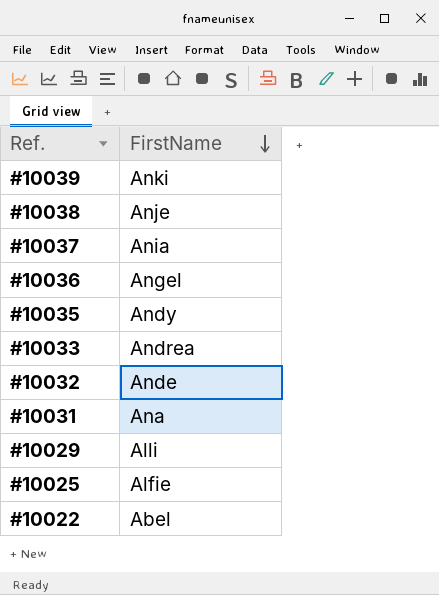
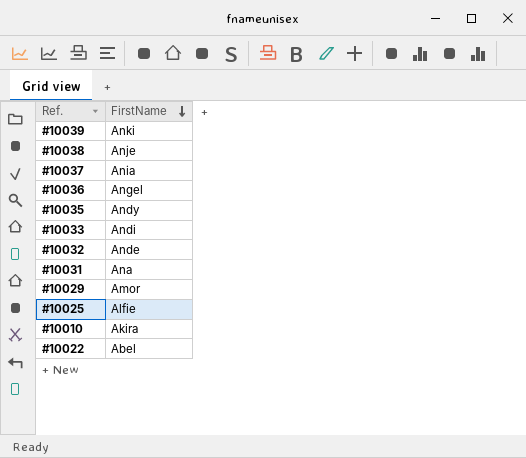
#10033 | FirstName: Andrea -> Andi
#10029 | FirstName: Alli -> Amor
row #10010: none -> Akira

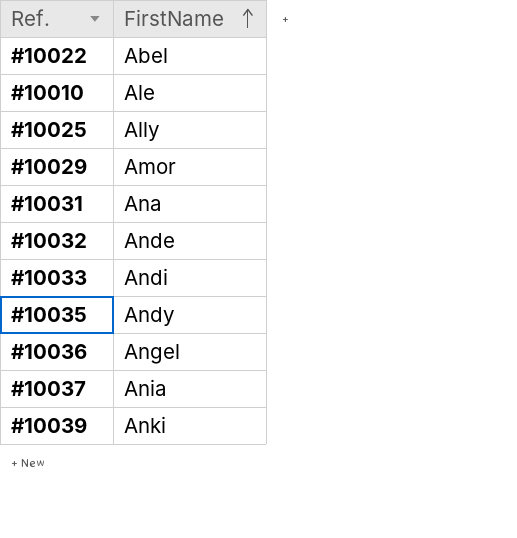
row order: FirstName descending -> FirstName ascending
row #10038: Anje -> none
#10010 | FirstName: Akira -> Ale
#10025 | FirstName: Alfie -> Ally

